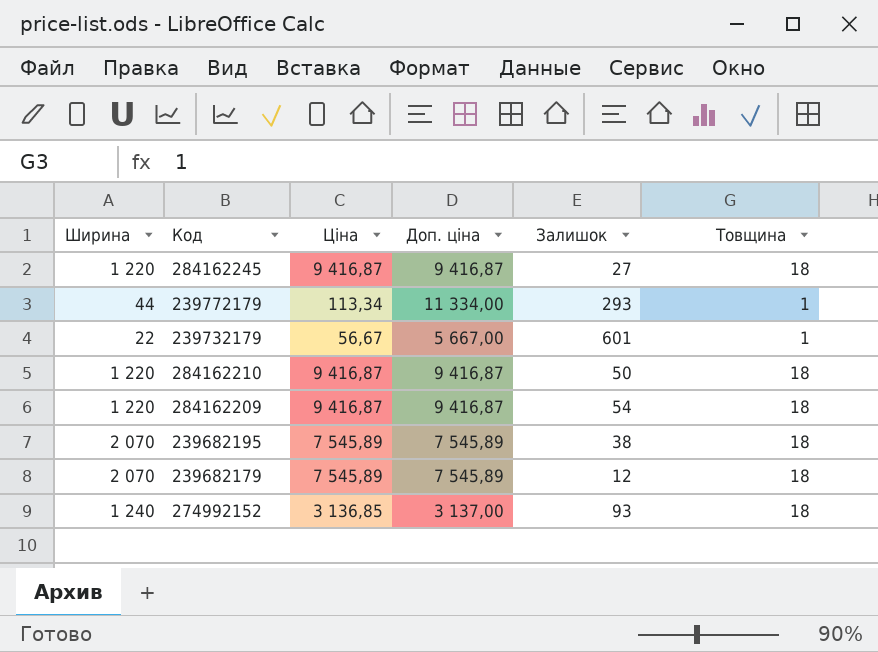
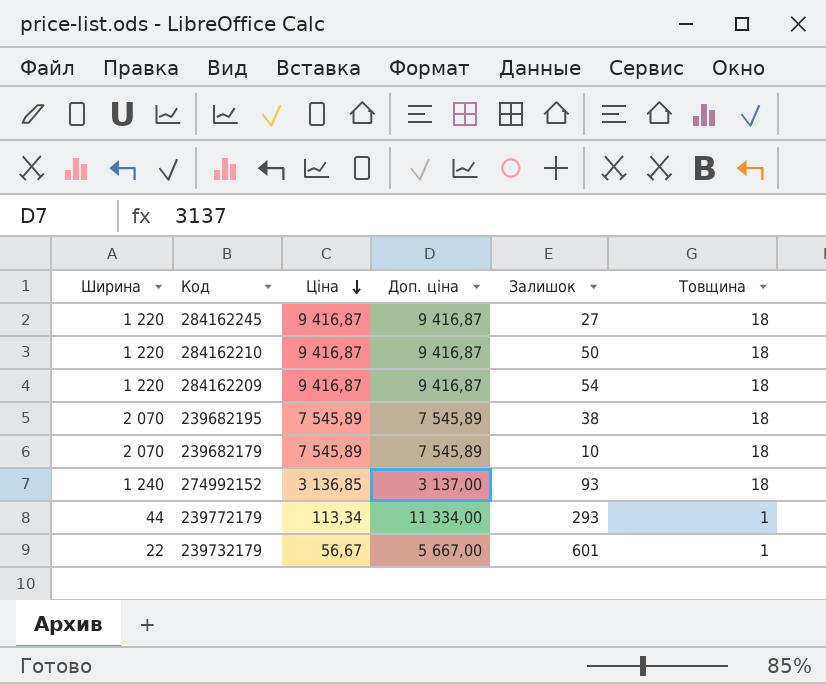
row order: none -> Ціна descending
239682179 | Залишок: 12 -> 10

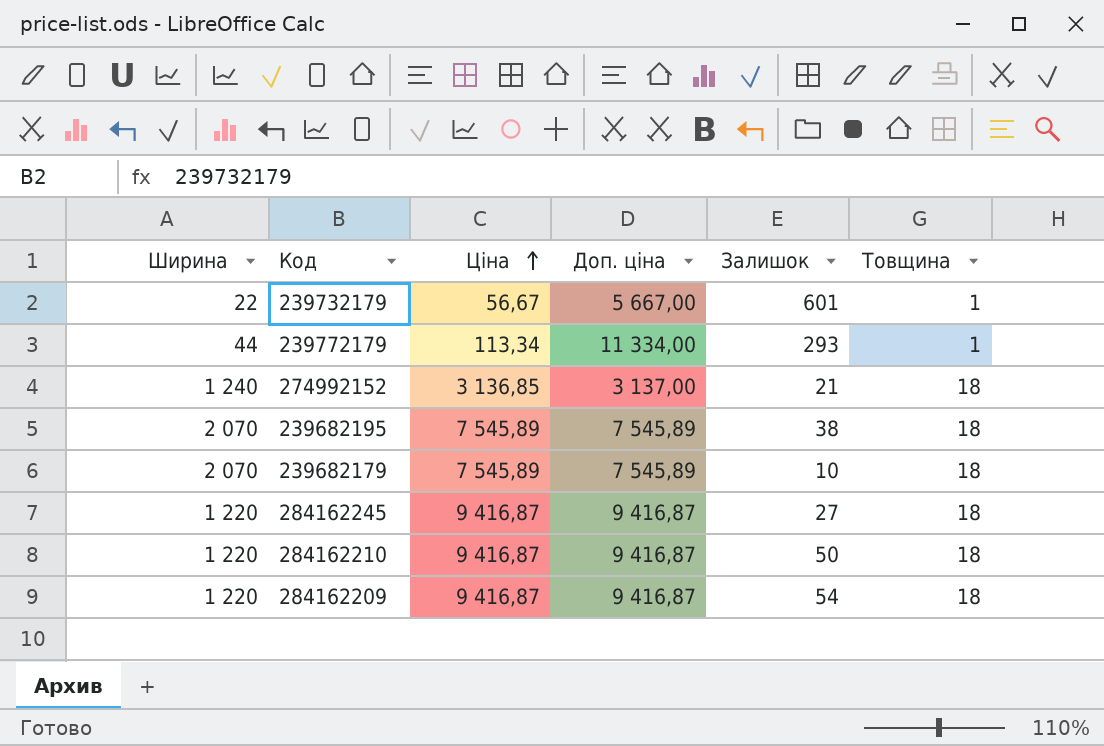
row order: Ціна descending -> Ціна ascending
274992152 | Залишок: 93 -> 21

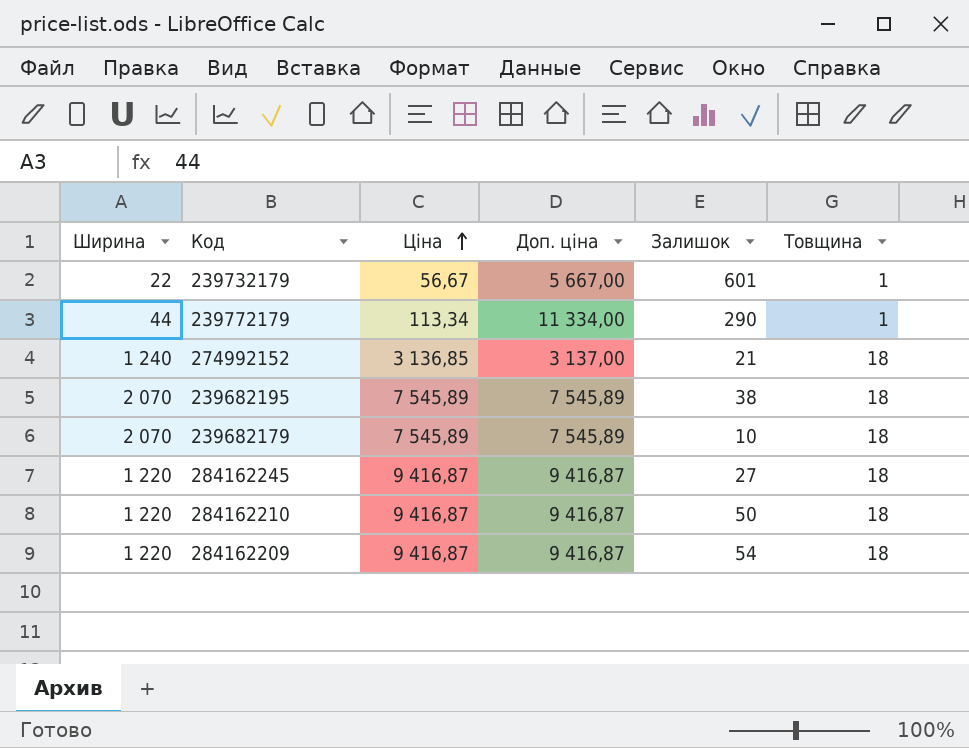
239772179 | Залишок: 293 -> 290

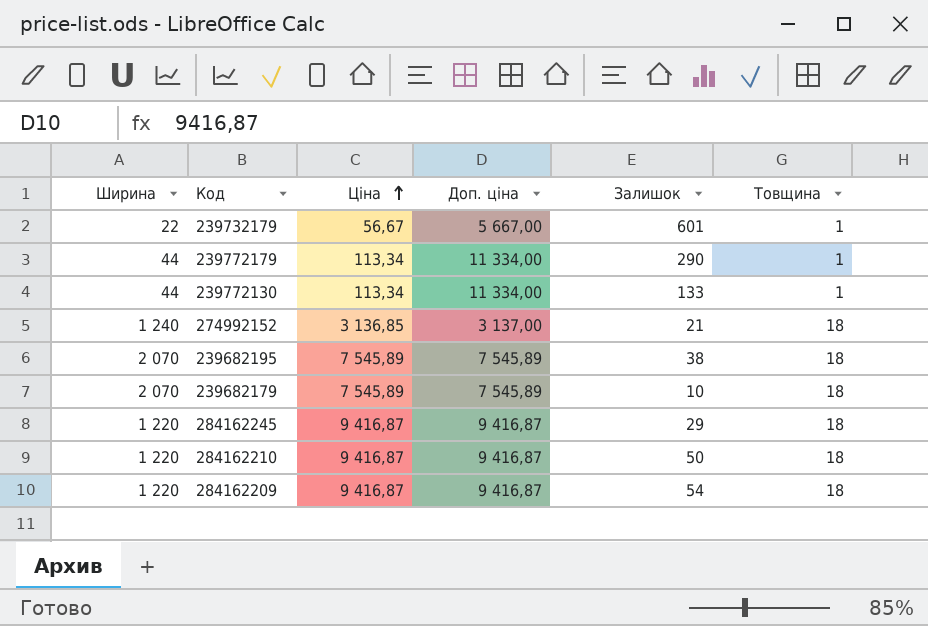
row 239772130: none -> 44 | 113,34 | 11 334,00 | 133 | 1
284162245 | Залишок: 27 -> 29

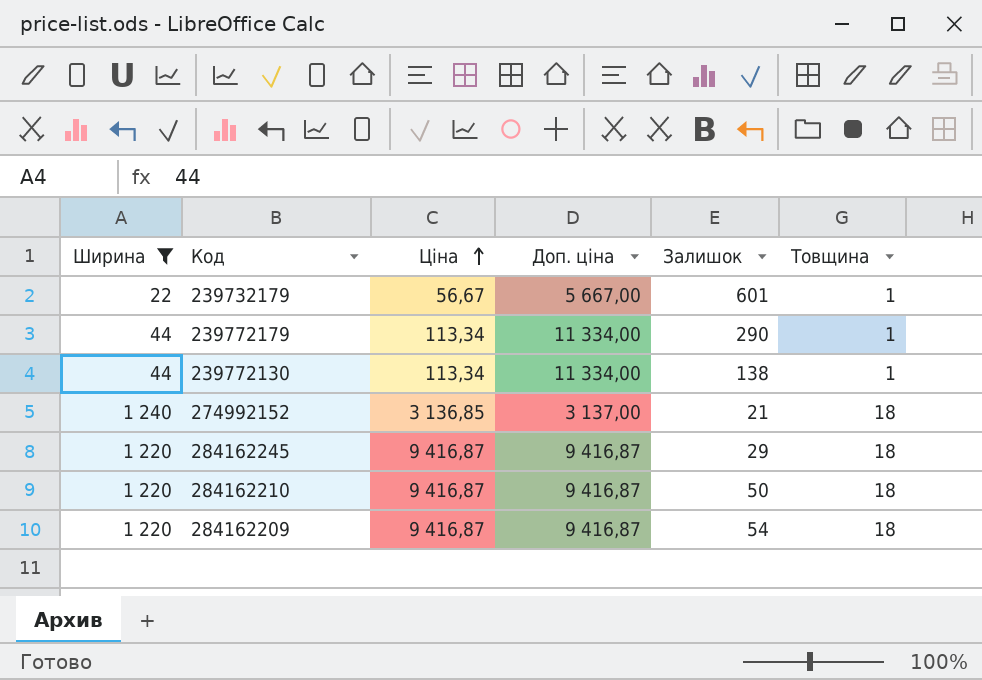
filter: none -> Ширина != 2 070
239772130 | Залишок: 133 -> 138

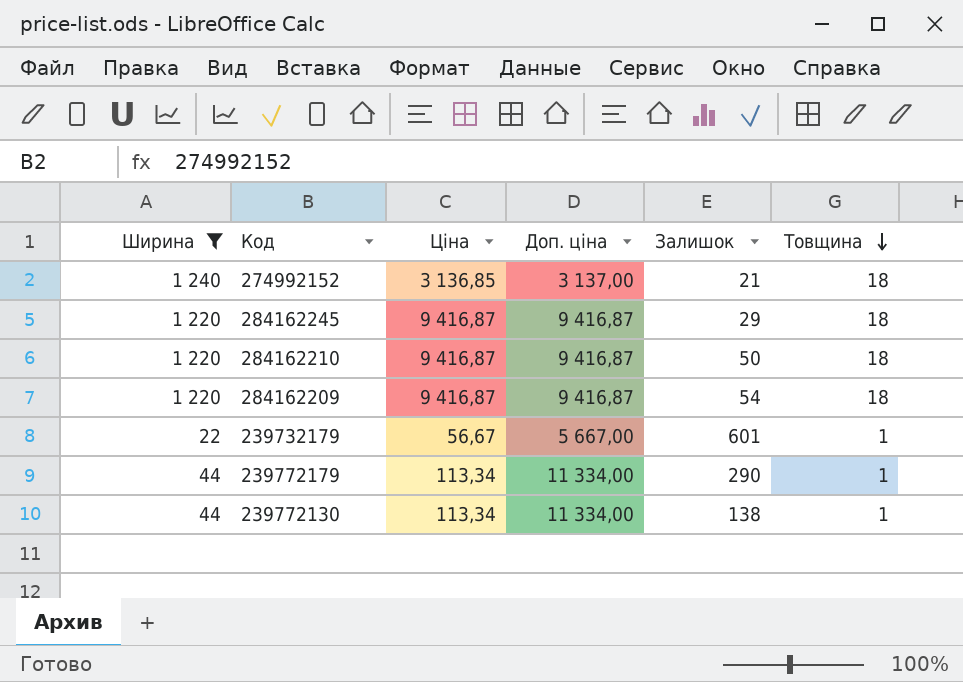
row order: Ціна ascending -> Товщина descending

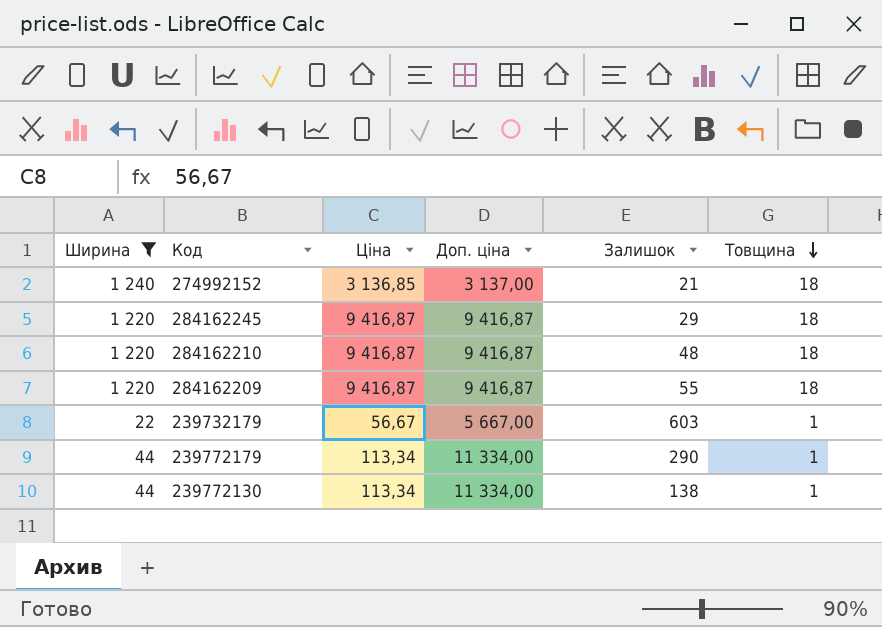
284162210 | Залишок: 50 -> 48
284162209 | Залишок: 54 -> 55
239732179 | Залишок: 601 -> 603

